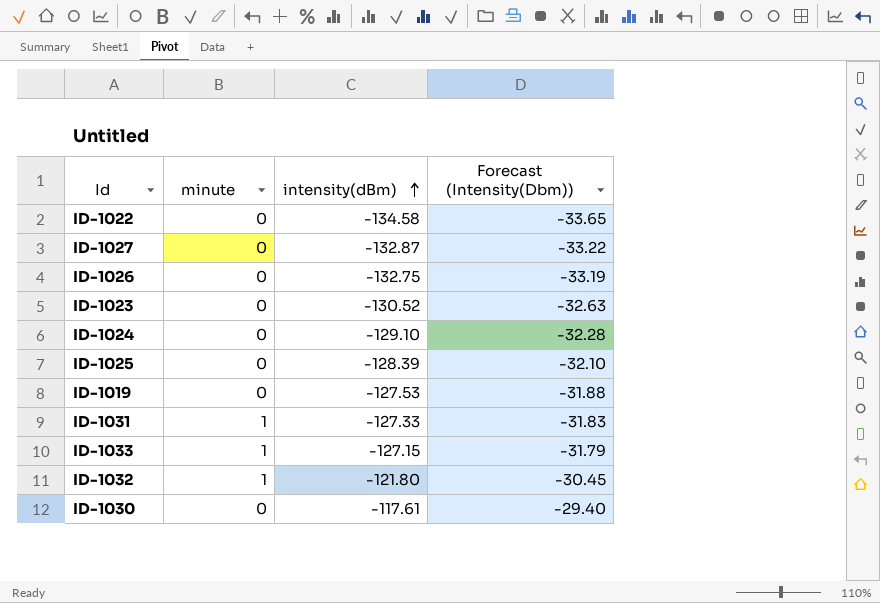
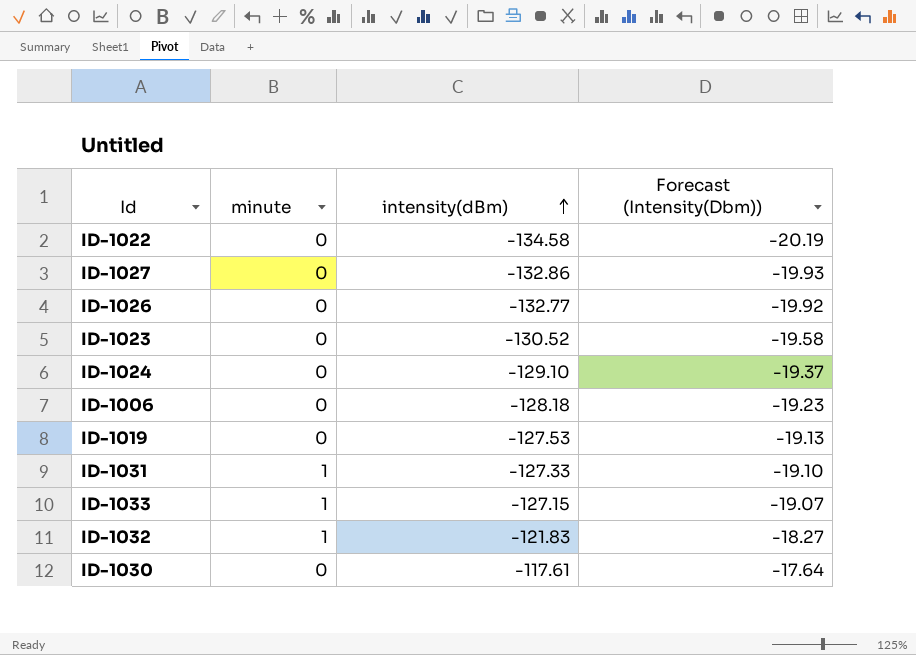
column Forecast (Intensity(Dbm)) | formula: [intensity(dBm)] * 0.25 -> [intensity(dBm)] * 0.15
row ID-1025: 0 | -128.39 | -32.10 -> none
ID-1027 | intensity(dBm): -132.87 -> -132.86
ID-1026 | intensity(dBm): -132.75 -> -132.77
row ID-1006: none -> 0 | -128.18 | -19.23
ID-1032 | intensity(dBm): -121.80 -> -121.83

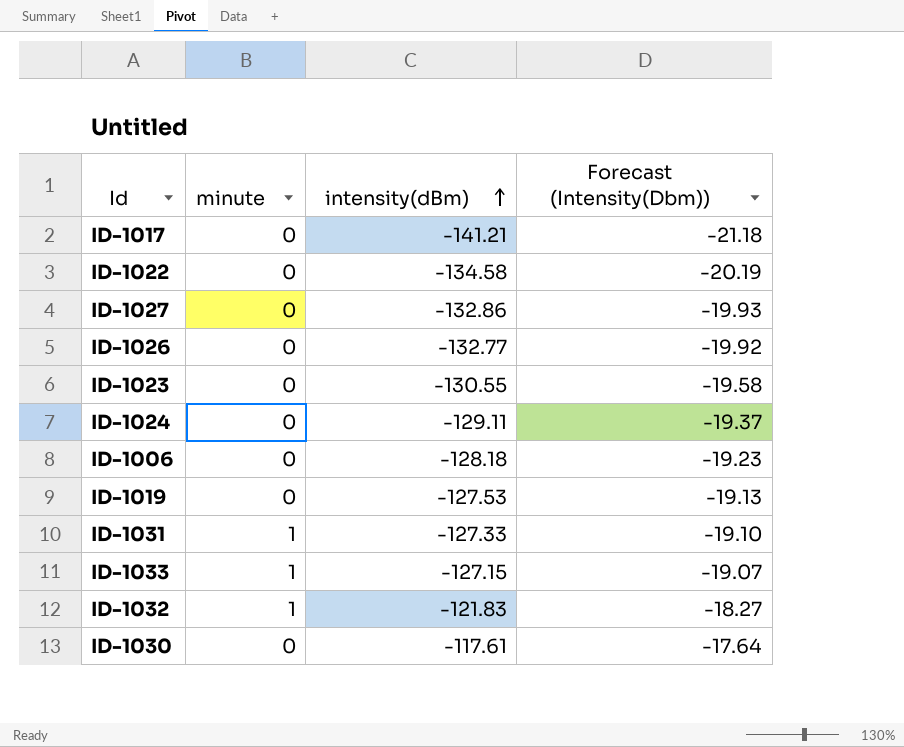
row ID-1017: none -> 0 | -141.21 | -21.18
ID-1023 | intensity(dBm): -130.52 -> -130.55
ID-1024 | intensity(dBm): -129.10 -> -129.11

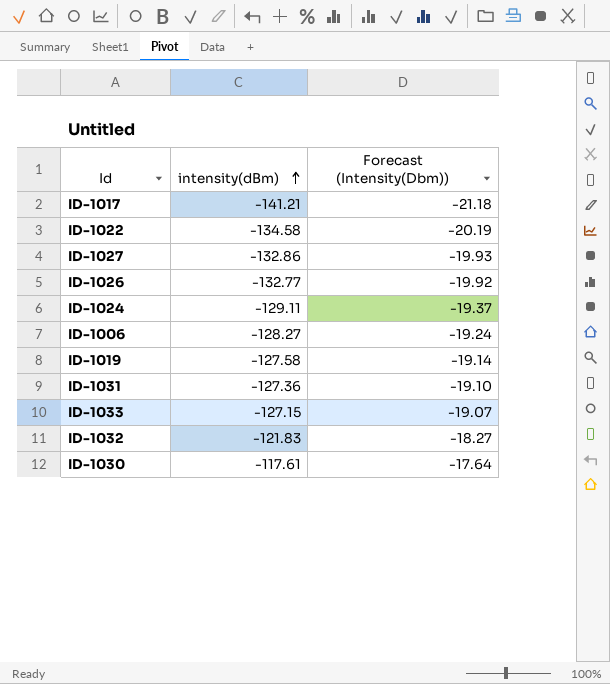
column minute | position: 2 -> none
row ID-1023: 0 | -130.55 | -19.58 -> none
ID-1006 | intensity(dBm): -128.18 -> -128.27
ID-1006 | Forecast (Intensity(Dbm)): -19.23 -> -19.24
ID-1019 | intensity(dBm): -127.53 -> -127.58
ID-1019 | Forecast (Intensity(Dbm)): -19.13 -> -19.14
ID-1031 | intensity(dBm): -127.33 -> -127.36

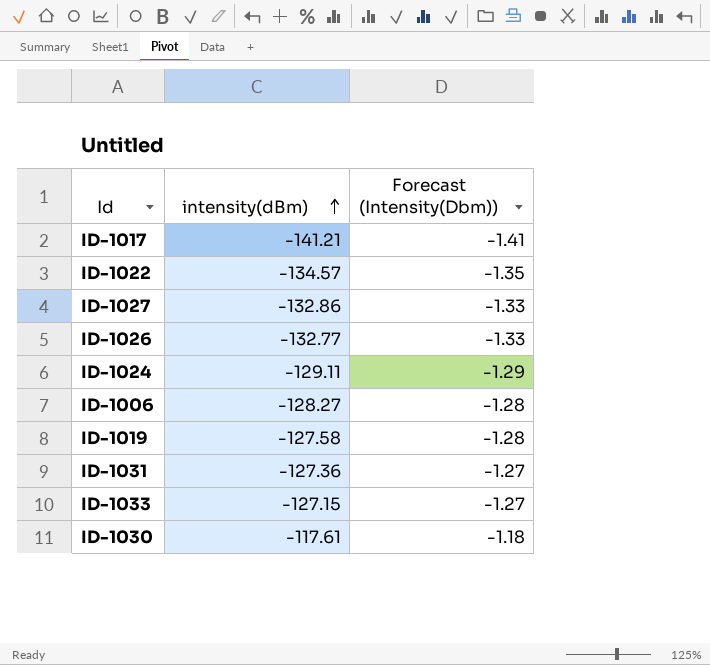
column Forecast (Intensity(Dbm)) | formula: [intensity(dBm)] * 0.15 -> [intensity(dBm)] * 0.01
row ID-1032: -121.83 | -18.27 -> none
ID-1022 | intensity(dBm): -134.58 -> -134.57

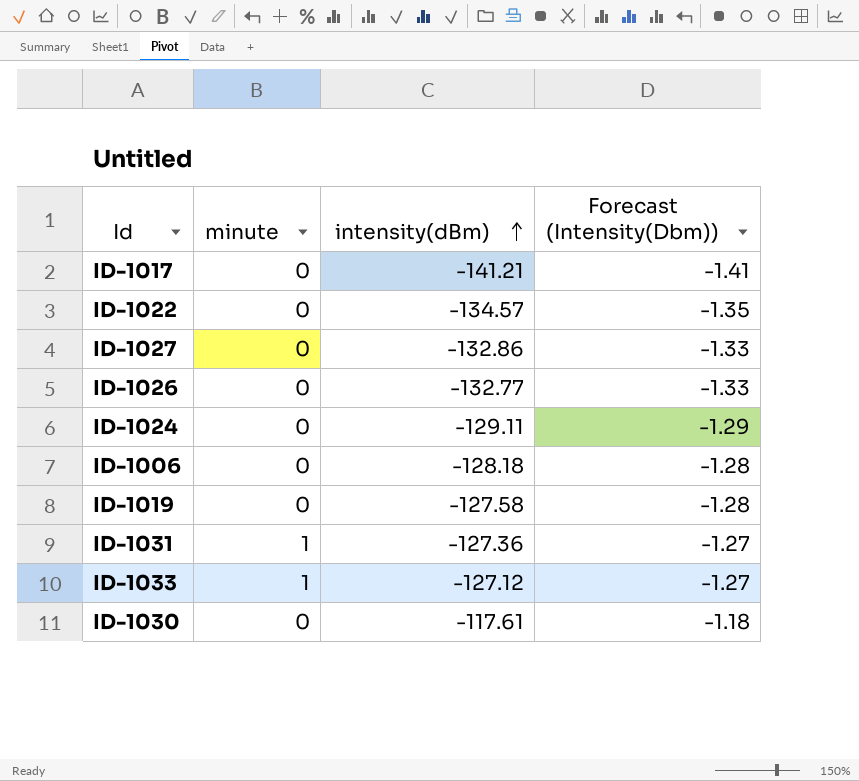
column minute | position: none -> 2
ID-1006 | intensity(dBm): -128.27 -> -128.18
ID-1033 | intensity(dBm): -127.15 -> -127.12

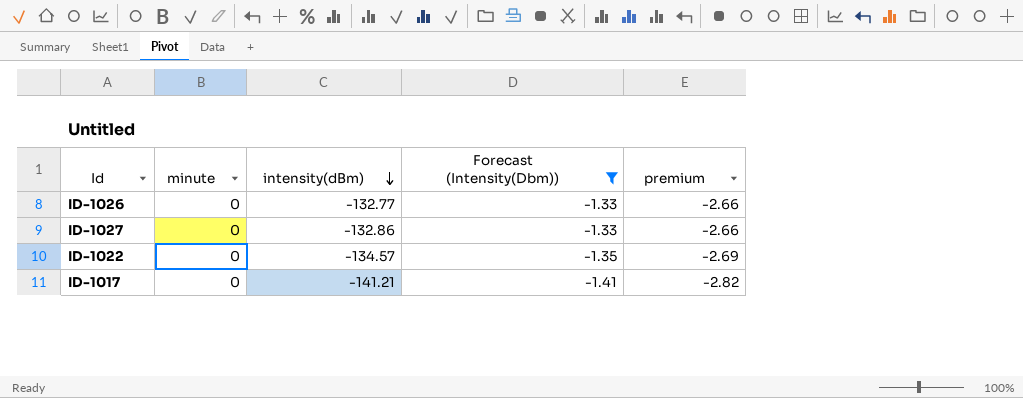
filter: none -> Forecast (Intensity(Dbm)) <= -1.33
row order: intensity(dBm) ascending -> intensity(dBm) descending
column premium | formula: none -> [intensity(dBm)] * 0.02

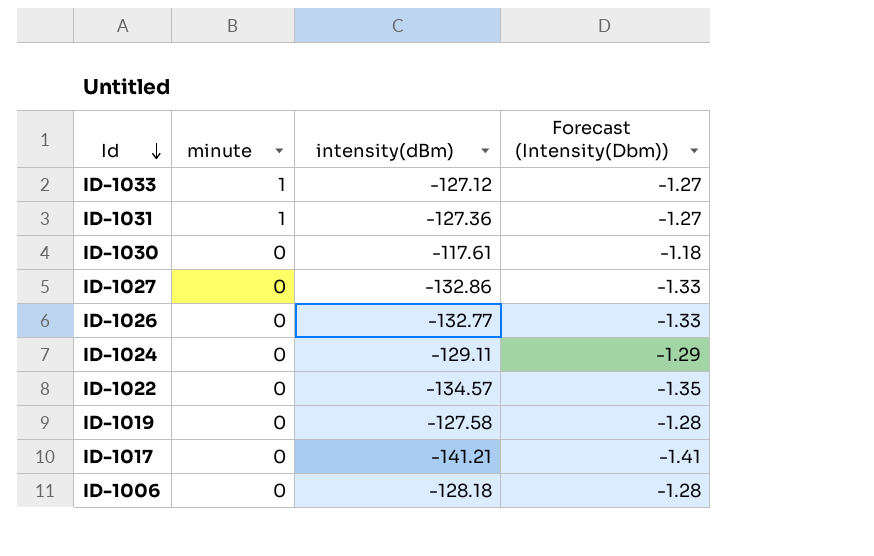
filter: Forecast (Intensity(Dbm)) <= -1.33 -> none
row order: intensity(dBm) descending -> Id descending
column premium | formula: [intensity(dBm)] * 0.02 -> none

